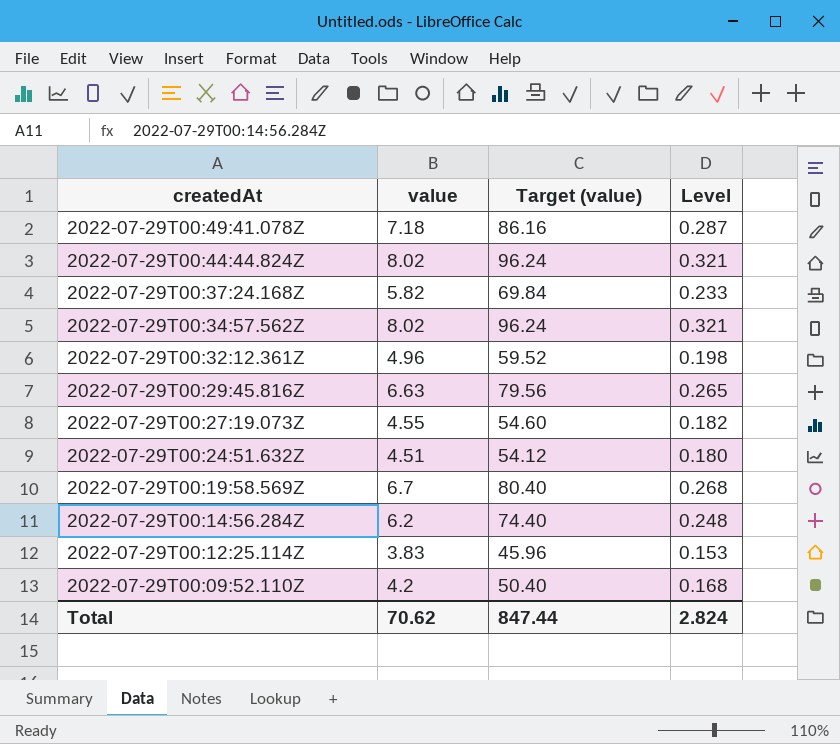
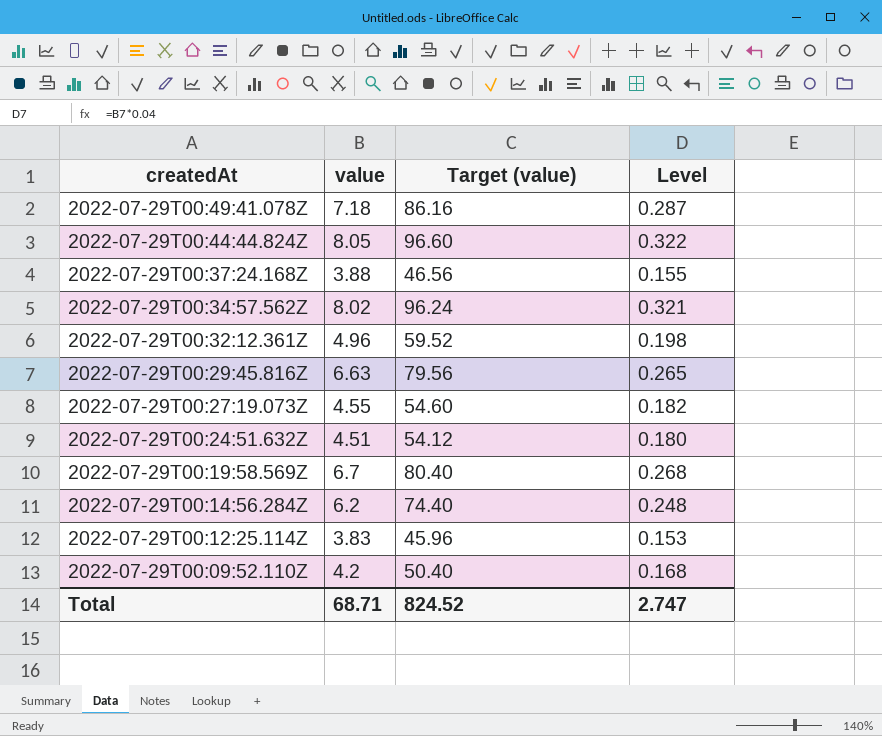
2022-07-29T00:44:44.824Z | value: 8.02 -> 8.05
2022-07-29T00:44:44.824Z | Target (value): 96.24 -> 96.60
2022-07-29T00:44:44.824Z | Level: 0.321 -> 0.322
2022-07-29T00:37:24.168Z | value: 5.82 -> 3.88
2022-07-29T00:37:24.168Z | Target (value): 69.84 -> 46.56
2022-07-29T00:37:24.168Z | Level: 0.233 -> 0.155
Total | value: 70.62 -> 68.71
Total | Target (value): 847.44 -> 824.52
Total | Level: 2.824 -> 2.747

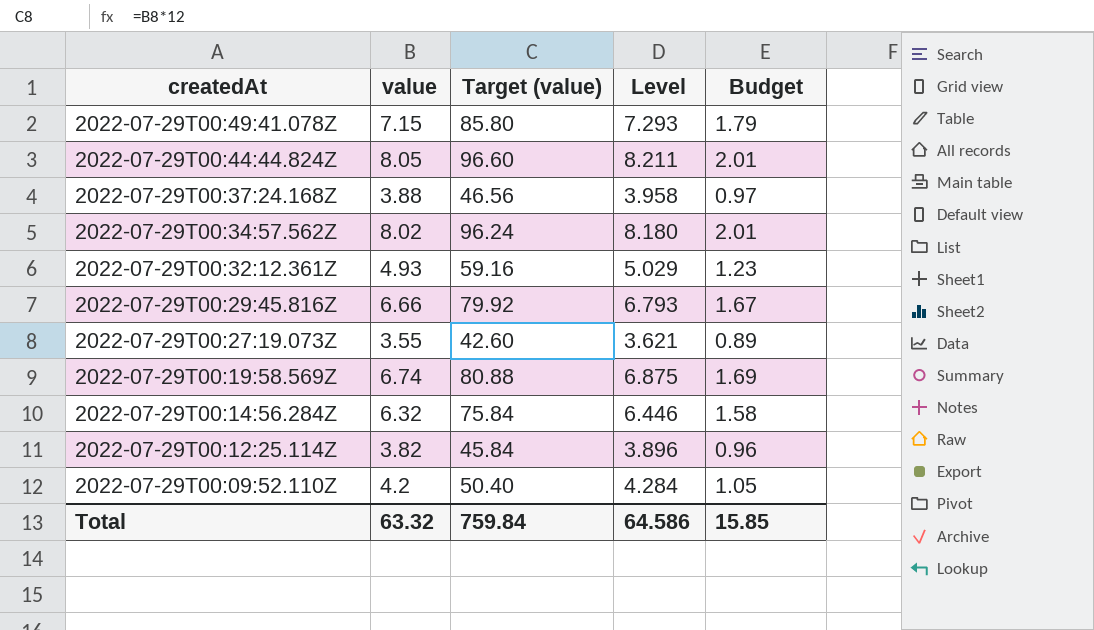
column Level | formula: [value] * 0.04 -> [value] * 1.02
column Budget | formula: none -> [value] * 0.25
row 2022-07-29T00:24:51.632Z: 4.51 | 54.12 | 0.180 -> none
2022-07-29T00:49:41.078Z | value: 7.18 -> 7.15
2022-07-29T00:49:41.078Z | Target (value): 86.16 -> 85.80
2022-07-29T00:32:12.361Z | value: 4.96 -> 4.93
2022-07-29T00:32:12.361Z | Target (value): 59.52 -> 59.16
2022-07-29T00:29:45.816Z | value: 6.63 -> 6.66
2022-07-29T00:29:45.816Z | Target (value): 79.56 -> 79.92
2022-07-29T00:27:19.073Z | value: 4.55 -> 3.55
2022-07-29T00:27:19.073Z | Target (value): 54.60 -> 42.60
2022-07-29T00:19:58.569Z | value: 6.7 -> 6.74
2022-07-29T00:19:58.569Z | Target (value): 80.40 -> 80.88
2022-07-29T00:14:56.284Z | value: 6.2 -> 6.32
2022-07-29T00:14:56.284Z | Target (value): 74.40 -> 75.84
2022-07-29T00:12:25.114Z | value: 3.83 -> 3.82
2022-07-29T00:12:25.114Z | Target (value): 45.96 -> 45.84
Total | value: 68.71 -> 63.32
Total | Target (value): 824.52 -> 759.84
Total | Level: 2.747 -> 64.586

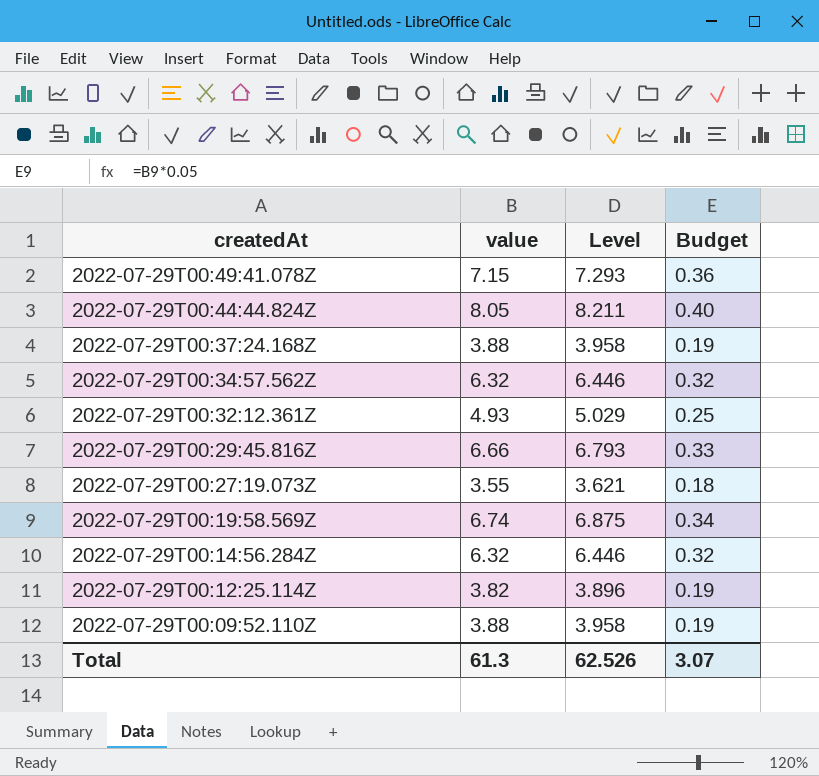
column Target (value) | formula: [value] * 12 -> none
column Budget | formula: [value] * 0.25 -> [value] * 0.05
2022-07-29T00:34:57.562Z | value: 8.02 -> 6.32
2022-07-29T00:34:57.562Z | Level: 8.180 -> 6.446
2022-07-29T00:09:52.110Z | value: 4.2 -> 3.88
2022-07-29T00:09:52.110Z | Level: 4.284 -> 3.958
Total | value: 63.32 -> 61.3
Total | Level: 64.586 -> 62.526
Total | Budget: 15.85 -> 3.07

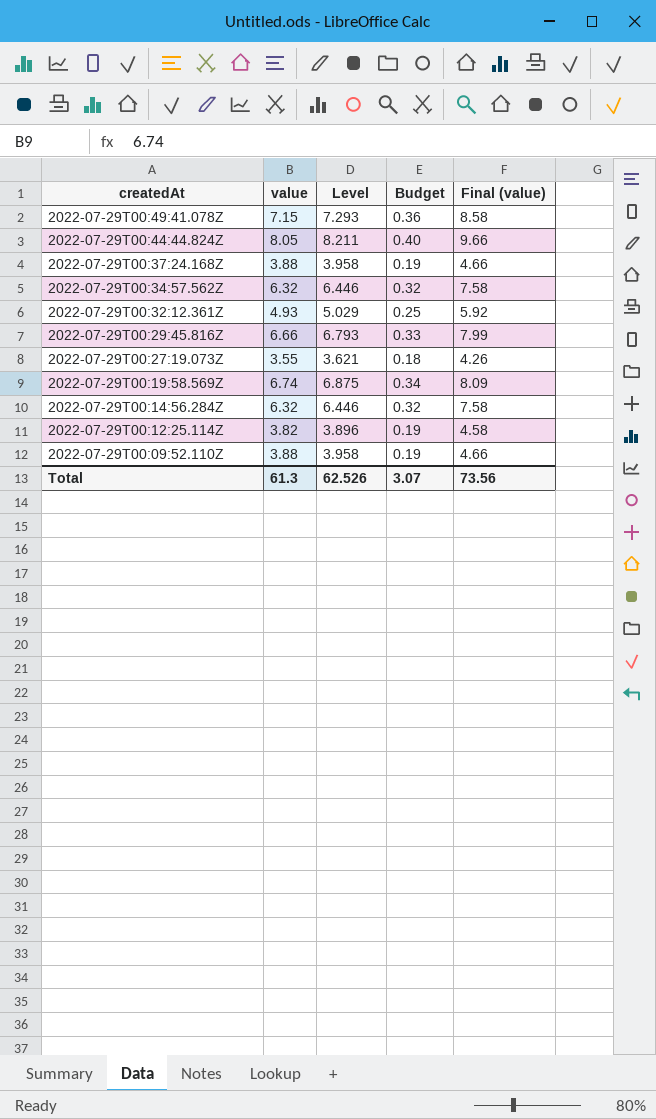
column Final (value) | formula: none -> [value] * 1.2

